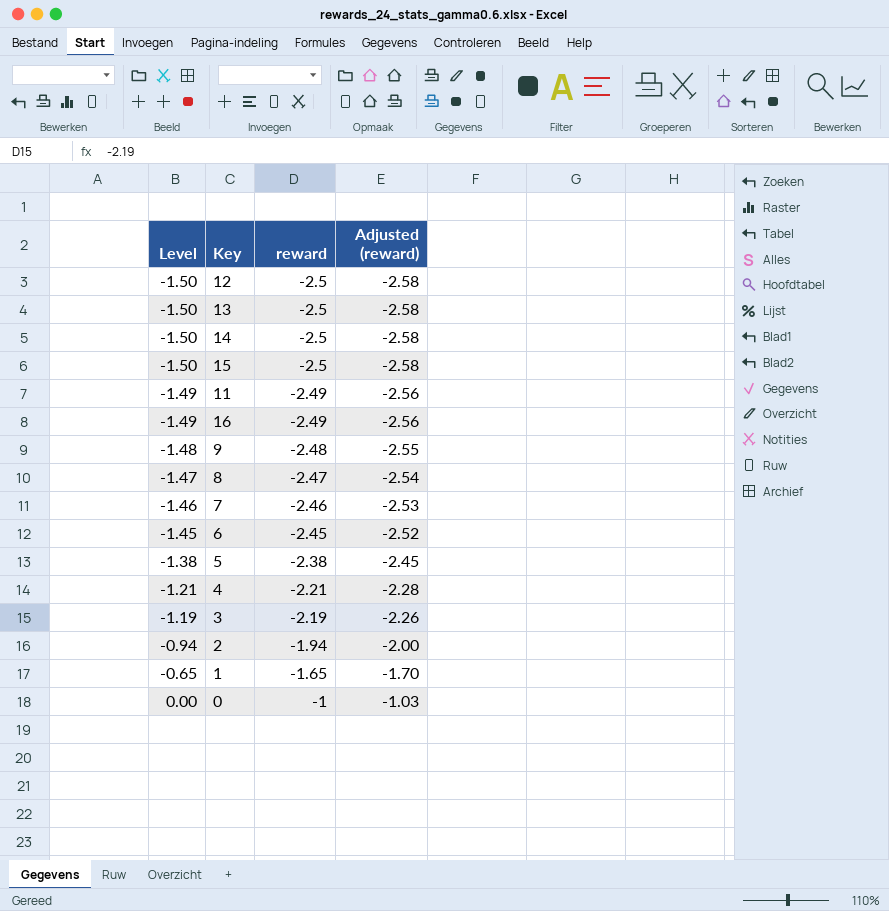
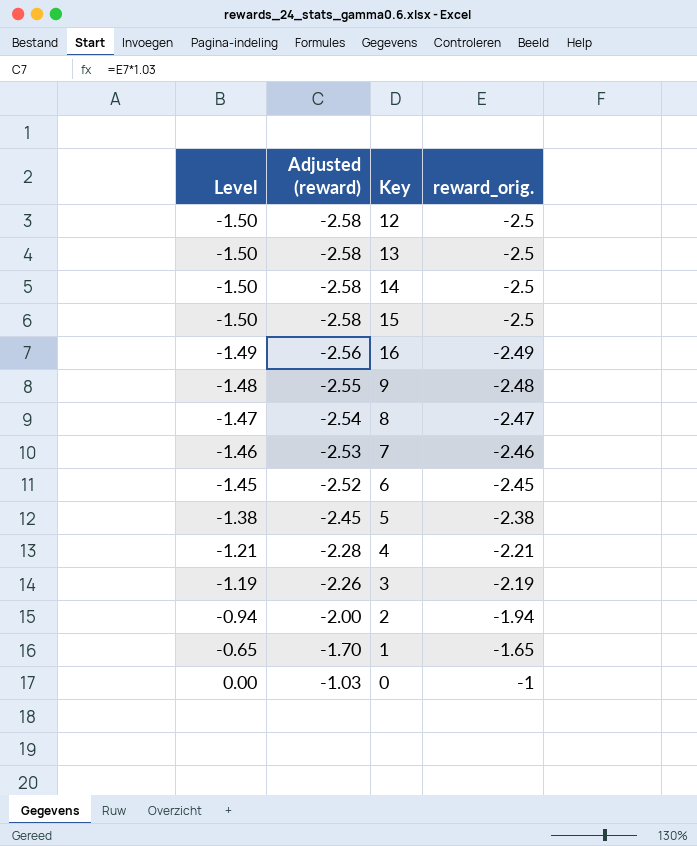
column Adjusted (reward) | position: 4 -> 2
column name: reward -> reward_orig.
row 11: -1.49 | -2.49 | -2.56 -> none

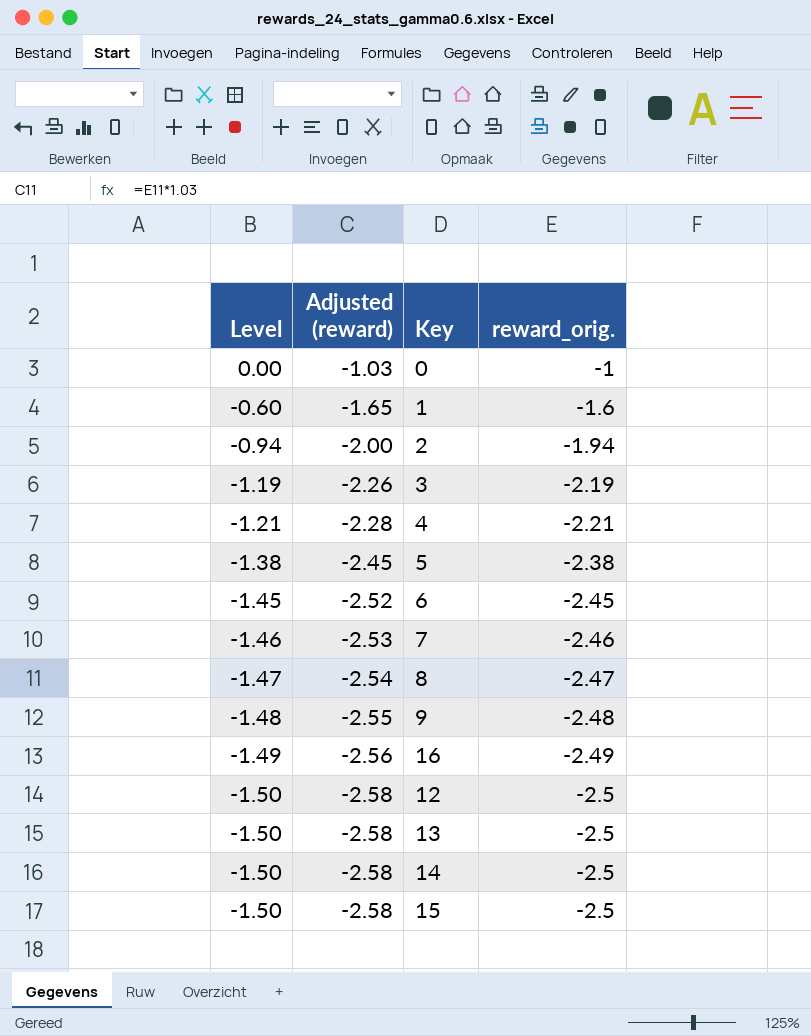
row order: Level ascending -> Level descending
1 | Level: -0.65 -> -0.60
1 | Adjusted (reward): -1.70 -> -1.65
1 | reward_orig.: -1.65 -> -1.6

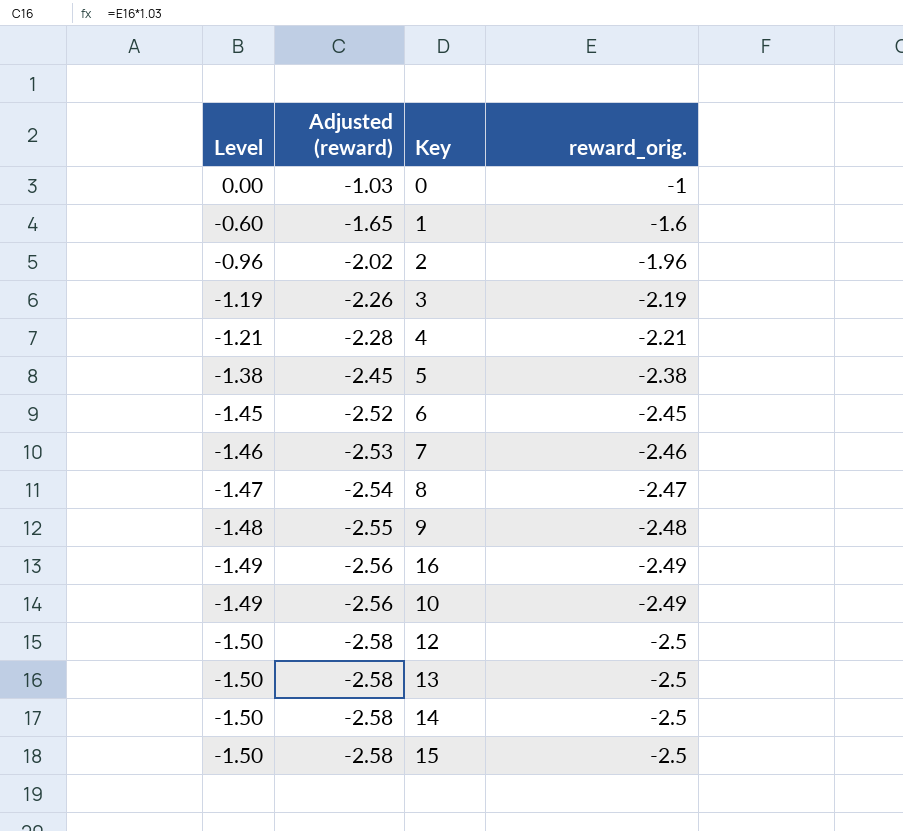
2 | Level: -0.94 -> -0.96
2 | Adjusted (reward): -2.00 -> -2.02
2 | reward_orig.: -1.94 -> -1.96
row 10: none -> -1.49 | -2.56 | -2.49

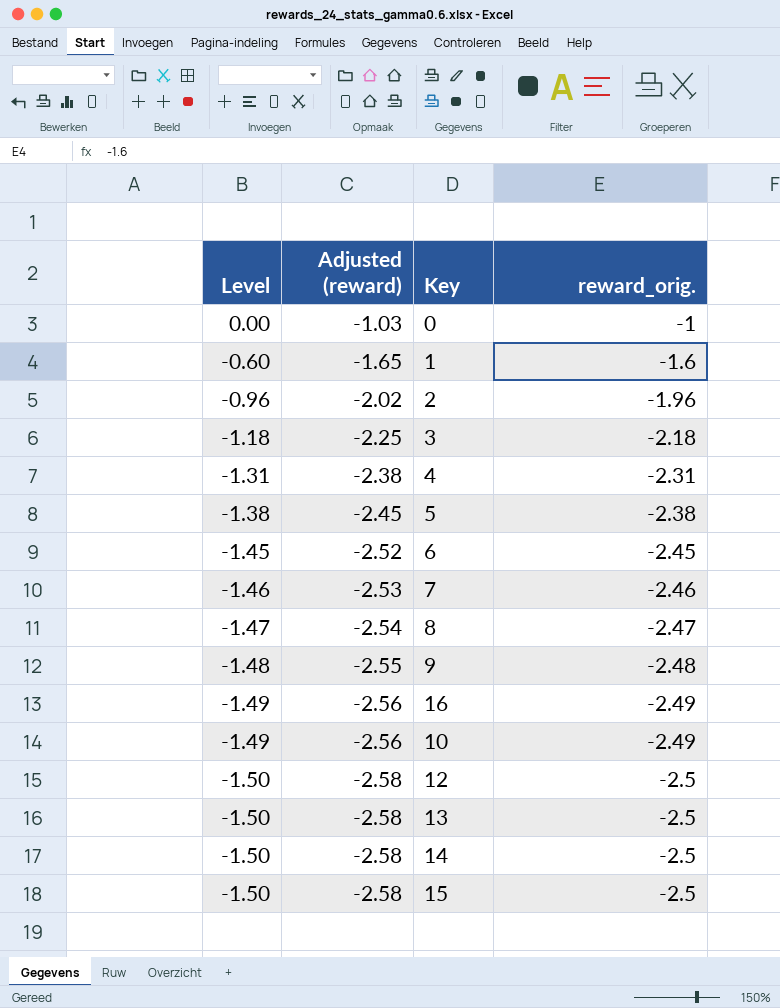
3 | Level: -1.19 -> -1.18
3 | Adjusted (reward): -2.26 -> -2.25
3 | reward_orig.: -2.19 -> -2.18
4 | Level: -1.21 -> -1.31
4 | Adjusted (reward): -2.28 -> -2.38
4 | reward_orig.: -2.21 -> -2.31

